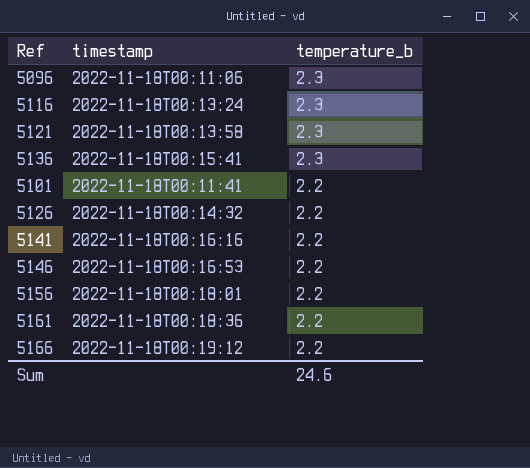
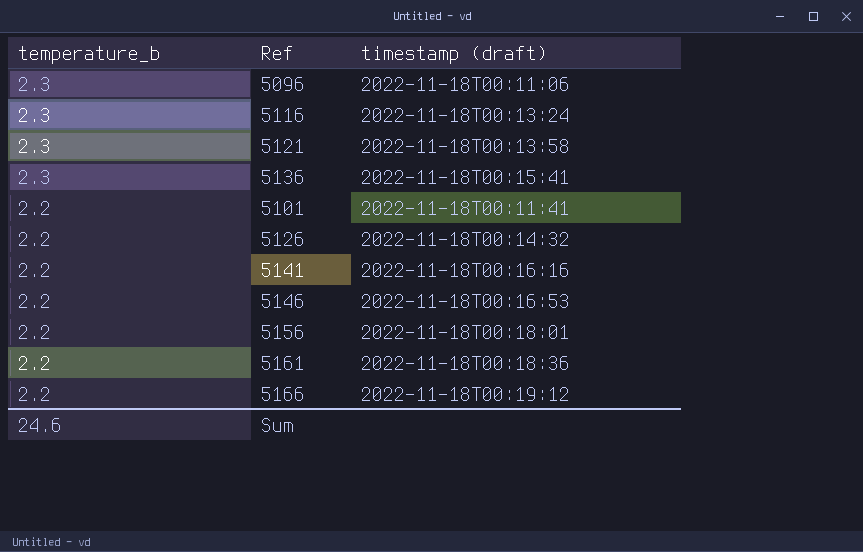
column temperature_b | position: 3 -> 1
column name: timestamp -> timestamp (draft)

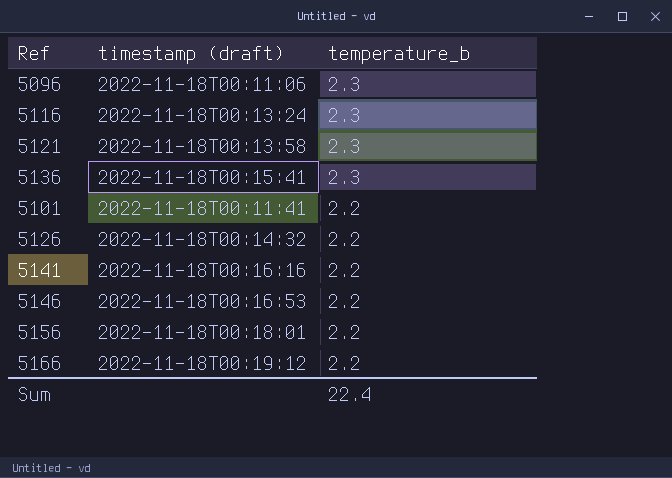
column temperature_b | position: 1 -> 3
row 5161: 2.2 | 2022-11-18T00:18:36 -> none
Sum | temperature_b: 24.6 -> 22.4

